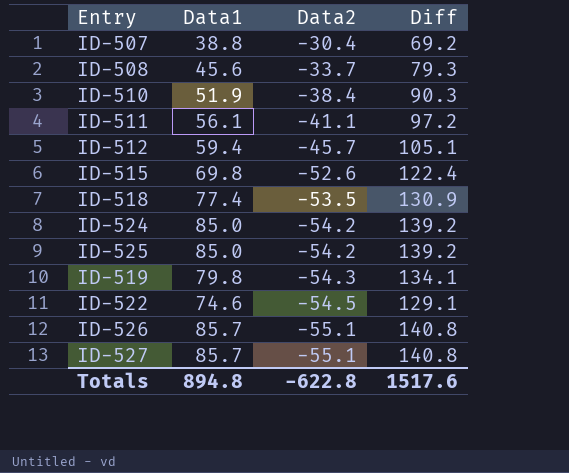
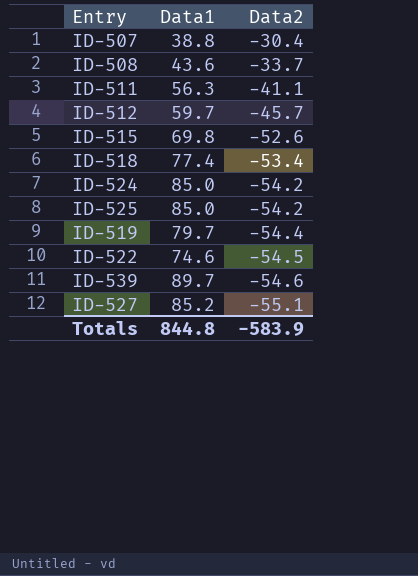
column Diff | formula: [Data1] - [Data2] -> none
row ID-510: 51.9 | -38.4 | 90.3 -> none
row ID-526: 85.7 | -55.1 | 140.8 -> none
ID-508 | Data1: 45.6 -> 43.6
ID-511 | Data1: 56.1 -> 56.3
ID-512 | Data1: 59.4 -> 59.7
ID-518 | Data2: -53.5 -> -53.4
ID-519 | Data1: 79.8 -> 79.7
ID-519 | Data2: -54.3 -> -54.4
row ID-539: none -> 89.7 | -54.6
ID-527 | Data1: 85.7 -> 85.2
Totals | Data1: 894.8 -> 844.8
Totals | Data2: -622.8 -> -583.9

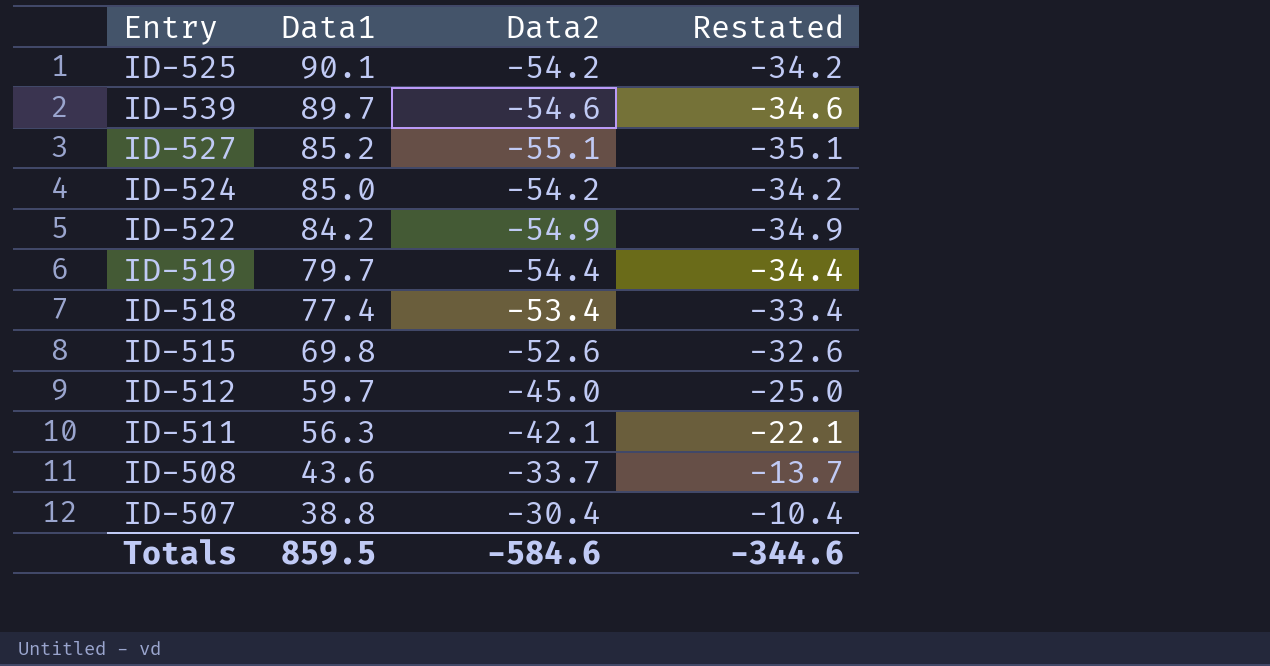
row order: Data2 descending -> Data1 descending
column Restated | formula: none -> [Data2] + 20
ID-525 | Data1: 85.0 -> 90.1
ID-522 | Data1: 74.6 -> 84.2
ID-522 | Data2: -54.5 -> -54.9
ID-512 | Data2: -45.7 -> -45.0
ID-511 | Data2: -41.1 -> -42.1
Totals | Data1: 844.8 -> 859.5
Totals | Data2: -583.9 -> -584.6

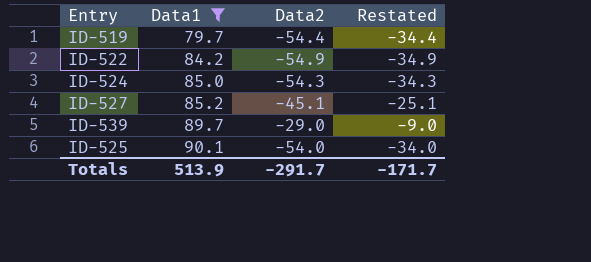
filter: none -> Data1 >= 79.7
row order: Data1 descending -> Data1 ascending
ID-524 | Data2: -54.2 -> -54.3
ID-524 | Restated: -34.2 -> -34.3
ID-527 | Data2: -55.1 -> -45.1
ID-527 | Restated: -35.1 -> -25.1
ID-539 | Data2: -54.6 -> -29.0
ID-539 | Restated: -34.6 -> -9.0
ID-525 | Data2: -54.2 -> -54.0
ID-525 | Restated: -34.2 -> -34.0
Totals | Data1: 859.5 -> 513.9
Totals | Data2: -584.6 -> -291.7
Totals | Restated: -344.6 -> -171.7

